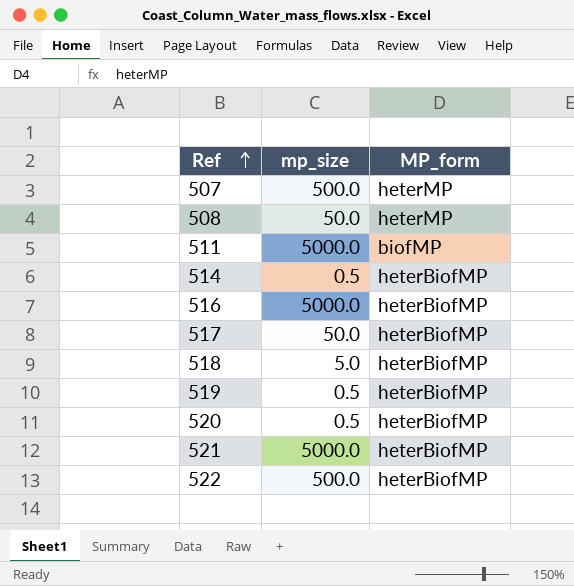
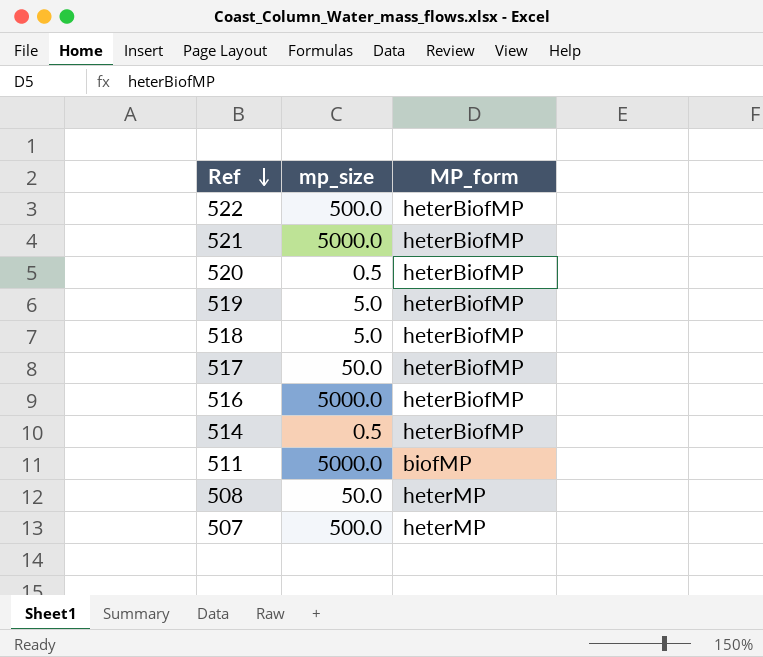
row order: Ref ascending -> Ref descending
519 | mp_size: 0.5 -> 5.0

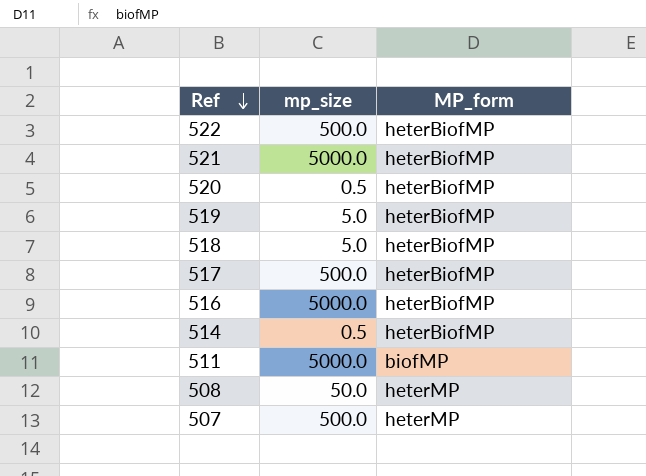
517 | mp_size: 50.0 -> 500.0

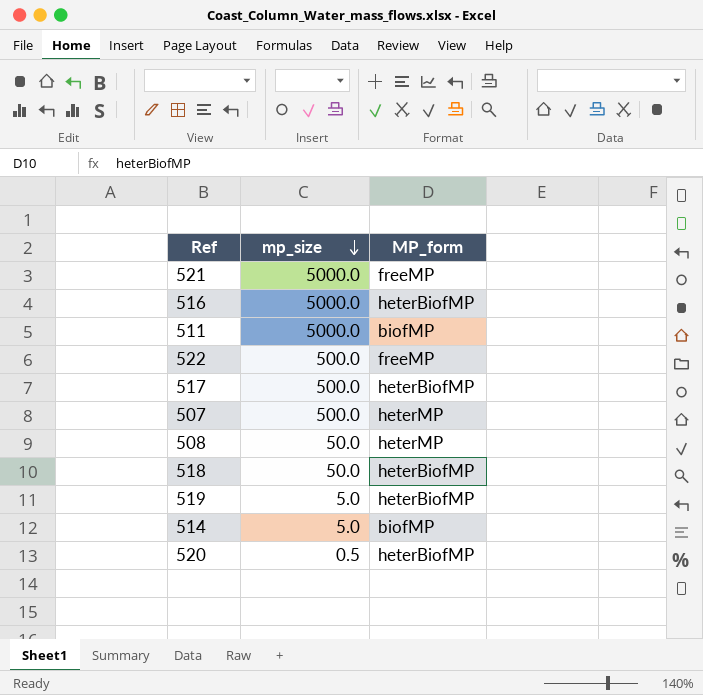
row order: Ref descending -> mp_size descending
521 | MP_form: heterBiofMP -> freeMP
522 | MP_form: heterBiofMP -> freeMP
518 | mp_size: 5.0 -> 50.0
514 | mp_size: 0.5 -> 5.0
514 | MP_form: heterBiofMP -> biofMP

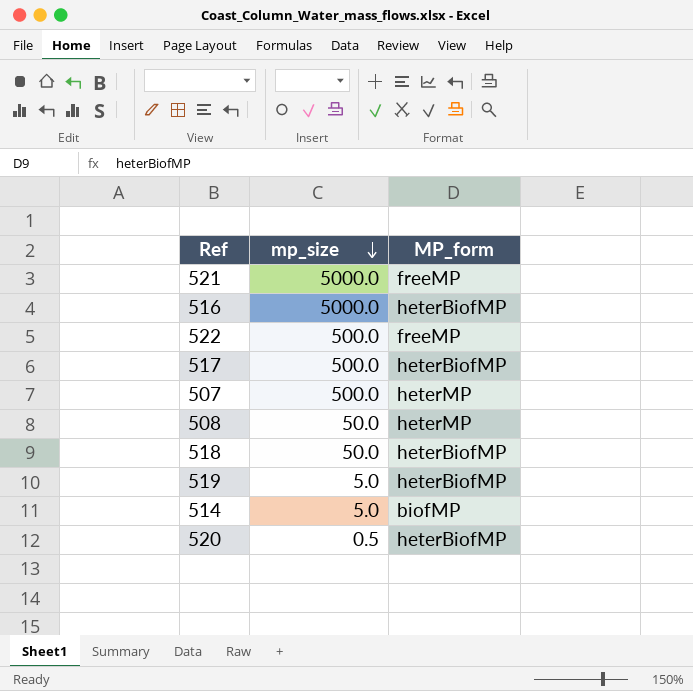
row 511: 5000.0 | biofMP -> none

